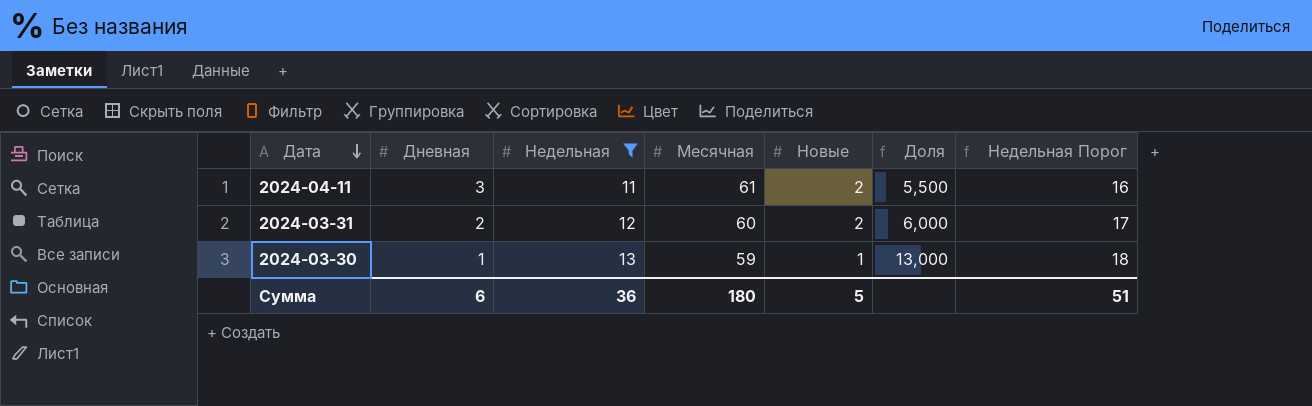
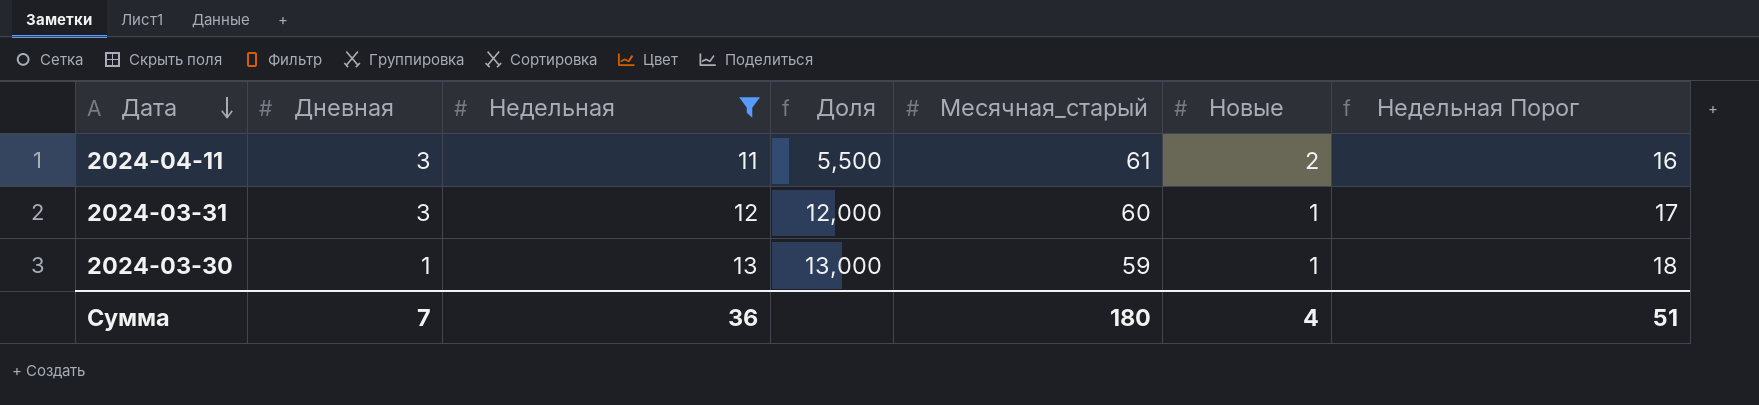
column Доля | position: 6 -> 4
column name: Месячная -> Месячная_старый
2024-03-31 | Дневная: 2 -> 3
2024-03-31 | Доля: 6,000 -> 12,000
2024-03-31 | Новые: 2 -> 1
Сумма | Дневная: 6 -> 7
Сумма | Новые: 5 -> 4

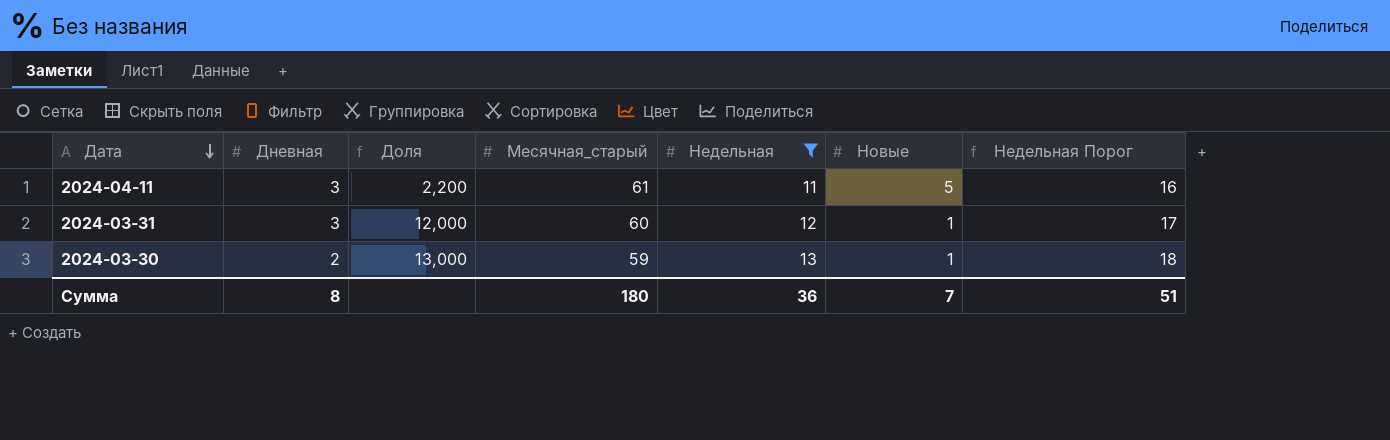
column Недельная | position: 3 -> 5
2024-04-11 | Доля: 5,500 -> 2,200
2024-04-11 | Новые: 2 -> 5
2024-03-30 | Дневная: 1 -> 2
Сумма | Дневная: 7 -> 8
Сумма | Новые: 4 -> 7

